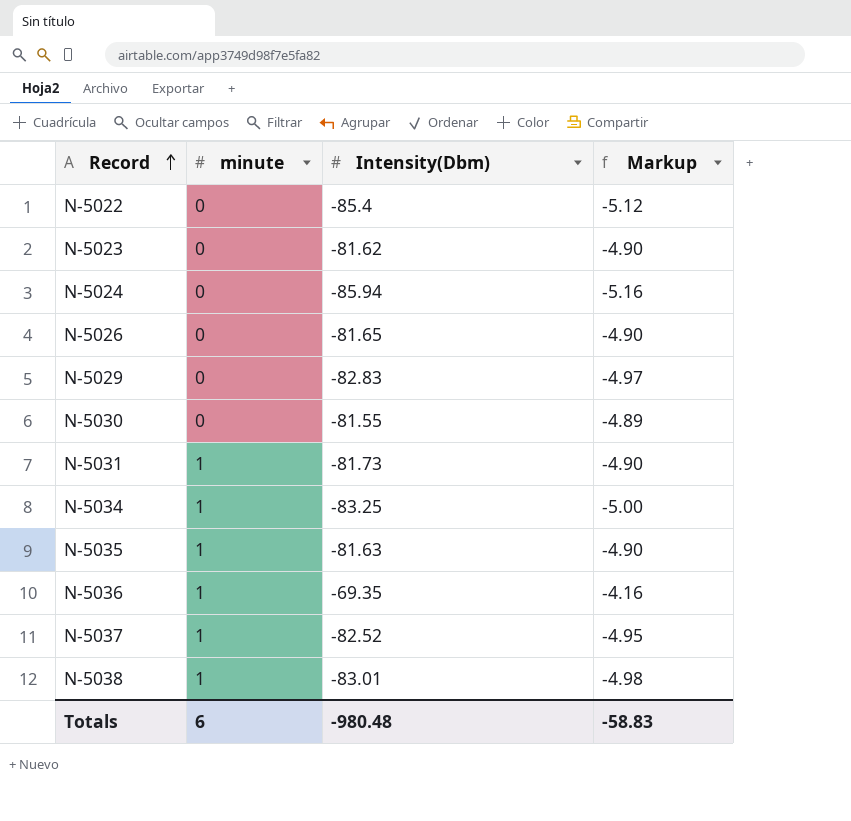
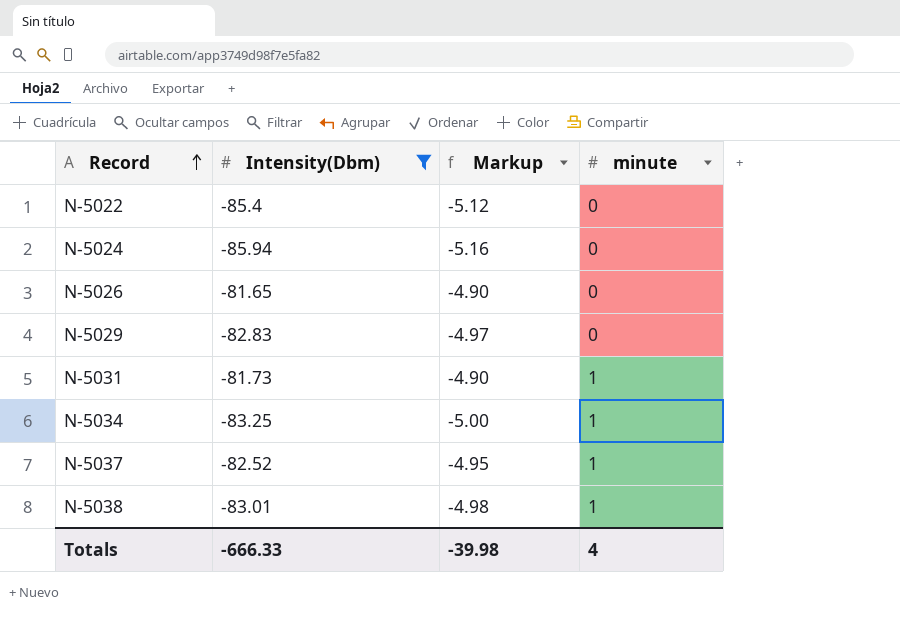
filter: none -> Intensity(Dbm) <= -81.65
column minute | position: 2 -> 4
Totals | Intensity(Dbm): -980.48 -> -666.33
Totals | Markup: -58.83 -> -39.98
Totals | minute: 6 -> 4

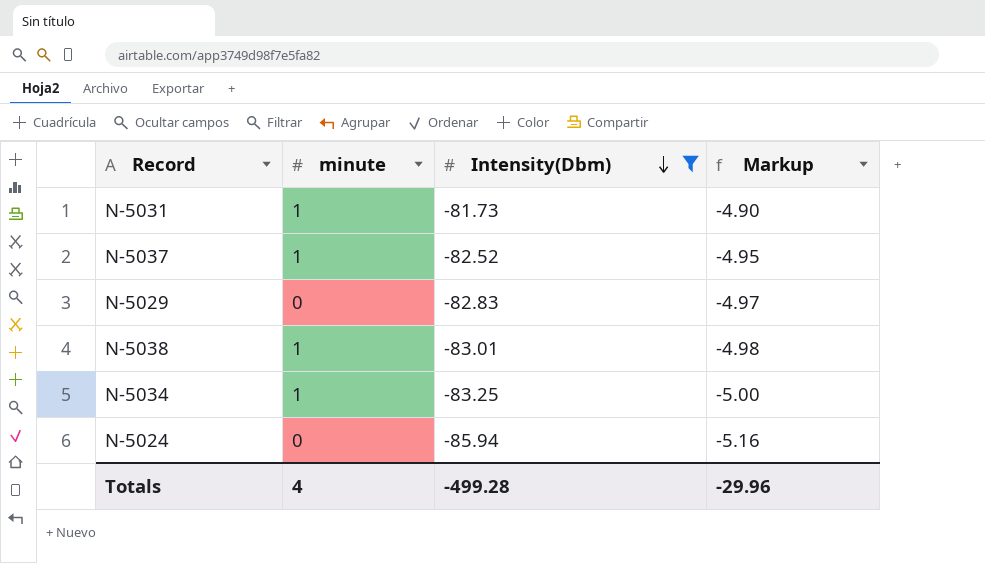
row order: Record ascending -> Intensity(Dbm) descending
column minute | position: 4 -> 2
row N-5022: -85.4 | -5.12 | 0 -> none
row N-5026: -81.65 | -4.90 | 0 -> none
Totals | Intensity(Dbm): -666.33 -> -499.28
Totals | Markup: -39.98 -> -29.96

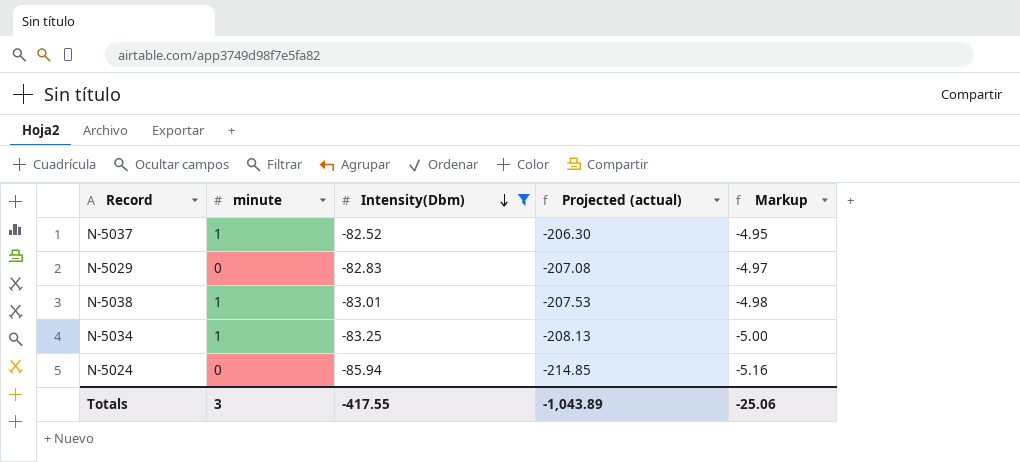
column Projected (actual) | formula: none -> [Intensity(Dbm)] * 2.5
row N-5031: 1 | -81.73 | -4.90 -> none
Totals | minute: 4 -> 3
Totals | Intensity(Dbm): -499.28 -> -417.55
Totals | Markup: -29.96 -> -25.06

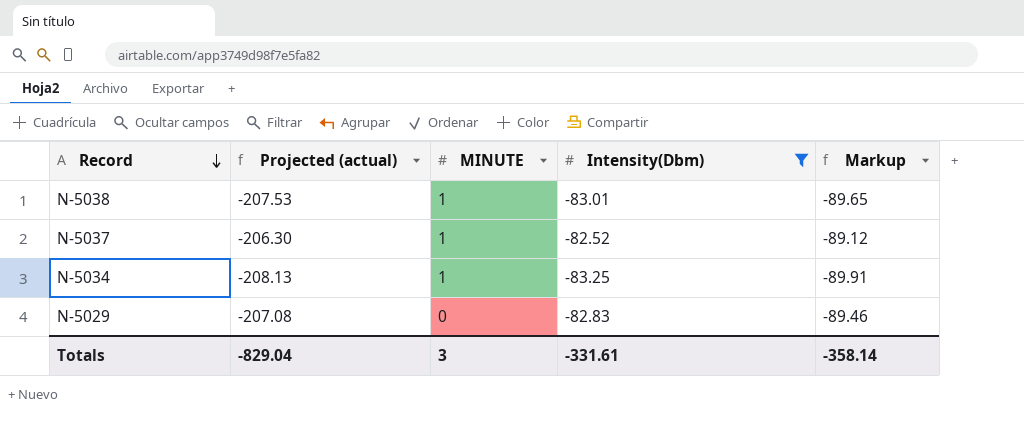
row order: Intensity(Dbm) descending -> Record descending
column Projected (actual) | position: 4 -> 2
column name: minute -> MINUTE
column Markup | formula: [Intensity(Dbm)] * 0.06 -> [Intensity(Dbm)] * 1.08
row N-5024: 0 | -85.94 | -214.85 | -5.16 -> none
Totals | Projected (actual): -1,043.89 -> -829.04
Totals | Intensity(Dbm): -417.55 -> -331.61
Totals | Markup: -25.06 -> -358.14

